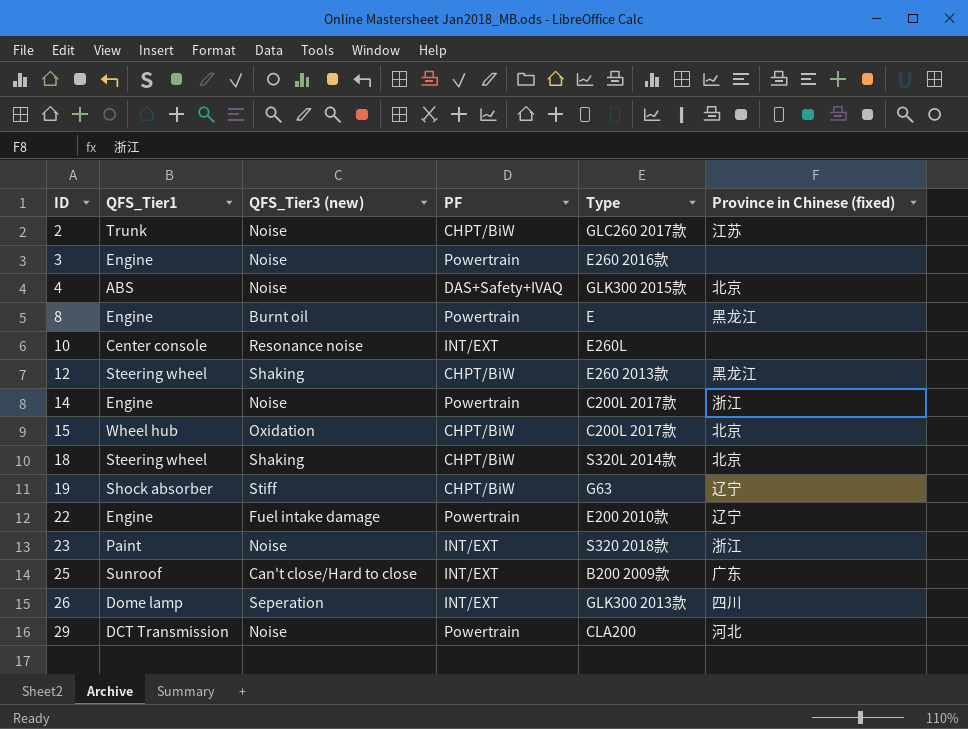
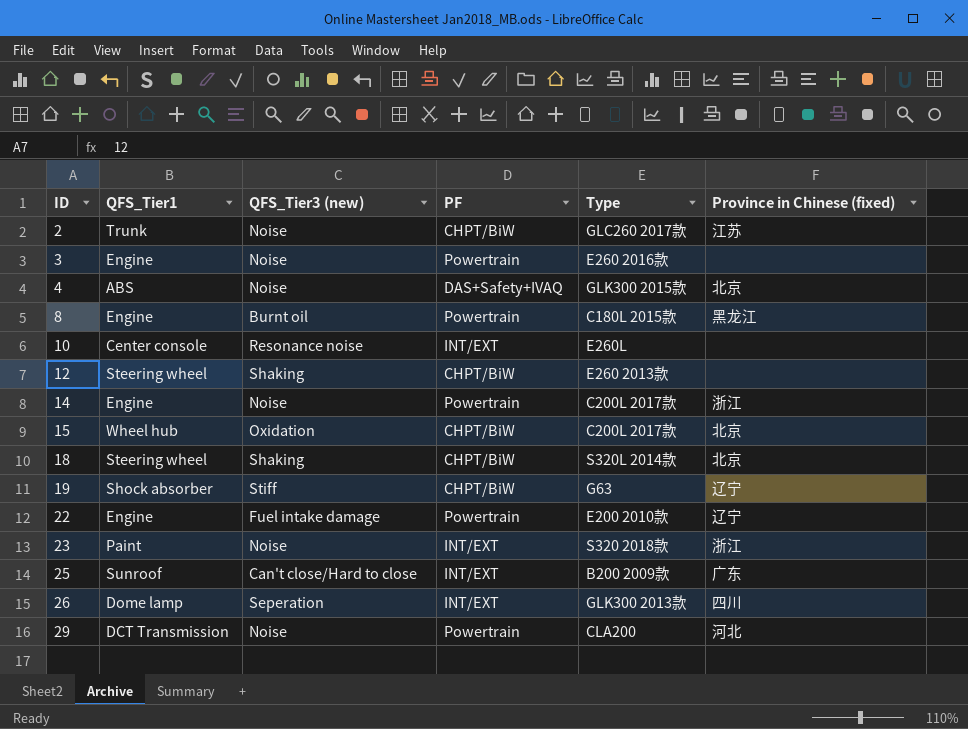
8 | Type: E -> C180L 2015款
12 | Province in Chinese (fixed): 黑龙江 -> none

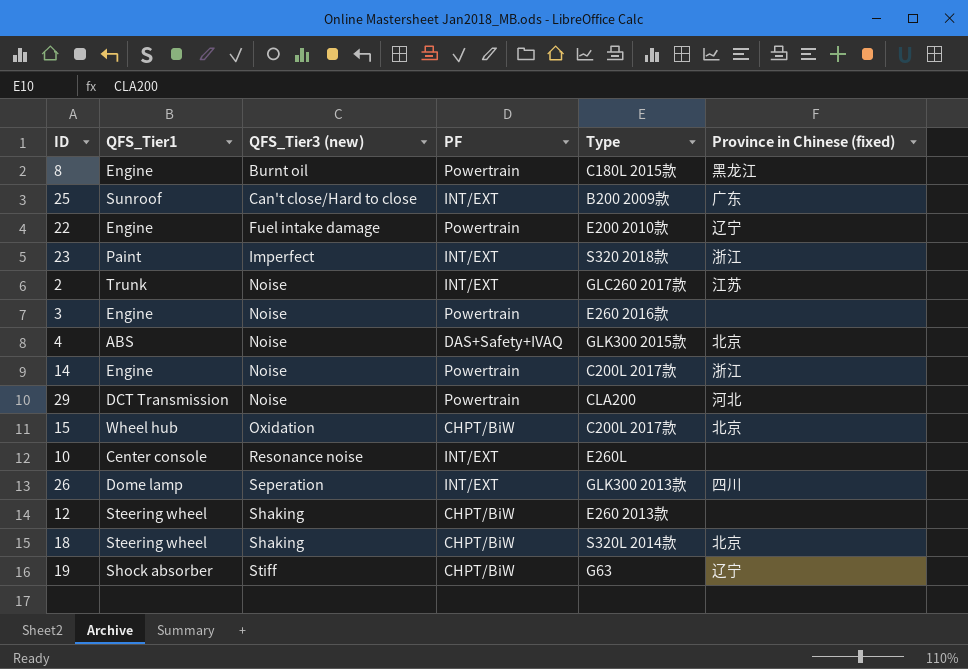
row order: ID ascending -> QFS_Tier3 (new) ascending
23 | QFS_Tier3 (new): Noise -> Imperfect
2 | PF: CHPT/BiW -> INT/EXT

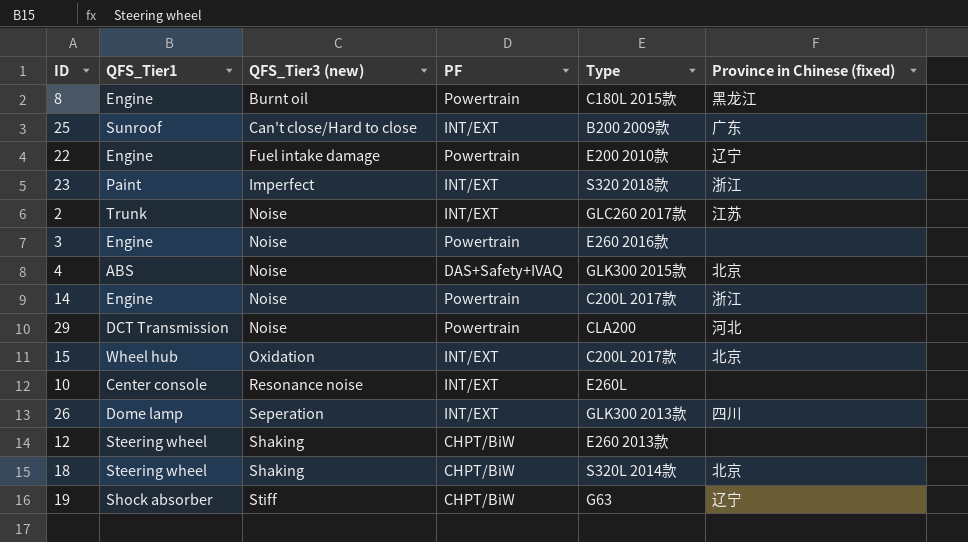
15 | PF: CHPT/BiW -> INT/EXT

